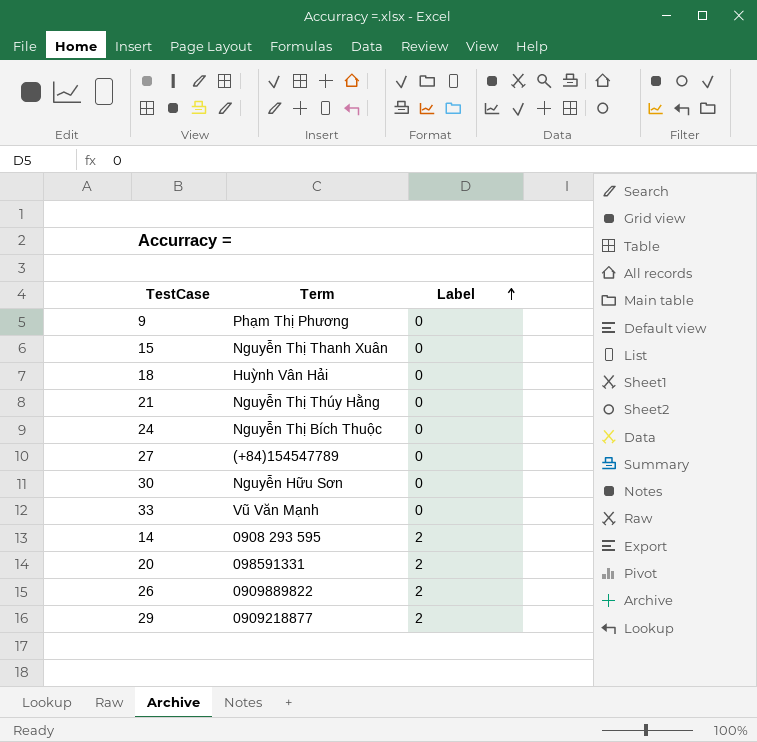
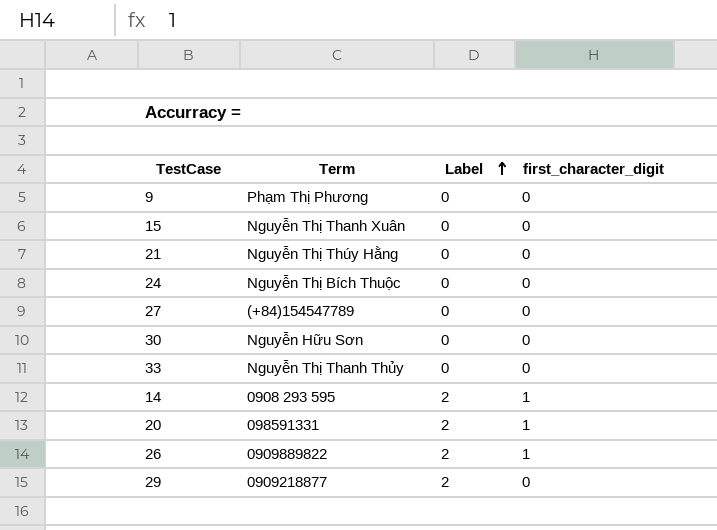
column first_character_digit | position: none -> 4
row 18: Huỳnh Vân Hải | 0 -> none
33 | Term: Vũ Văn Mạnh -> Nguyễn Thị Thanh Thủy

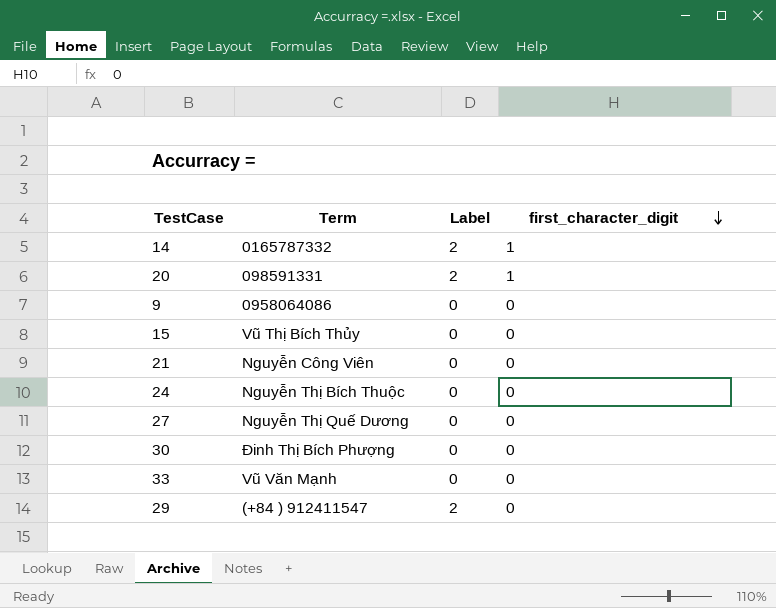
row order: Label ascending -> first_character_digit descending
row 26: 0909889822 | 2 | 1 -> none
14 | Term: 0908 293 595 -> 0165787332
9 | Term: Phạm Thị Phương -> 0958064086
15 | Term: Nguyễn Thị Thanh Xuân -> Vũ Thị Bích Thủy
21 | Term: Nguyễn Thị Thúy Hằng -> Nguyễn Công Viên
27 | Term: (+84)154547789 -> Nguyễn Thị Quế Dương
30 | Term: Nguyễn Hữu Sơn -> Đinh Thị Bích Phượng
33 | Term: Nguyễn Thị Thanh Thủy -> Vũ Văn Mạnh
29 | Term: 0909218877 -> (+84 ) 912411547

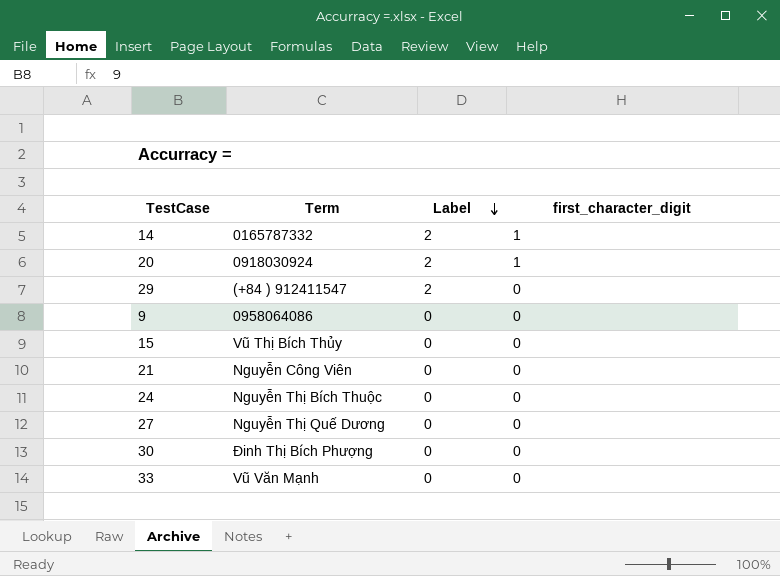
row order: first_character_digit descending -> Label descending
20 | Term: 098591331 -> 0918030924

